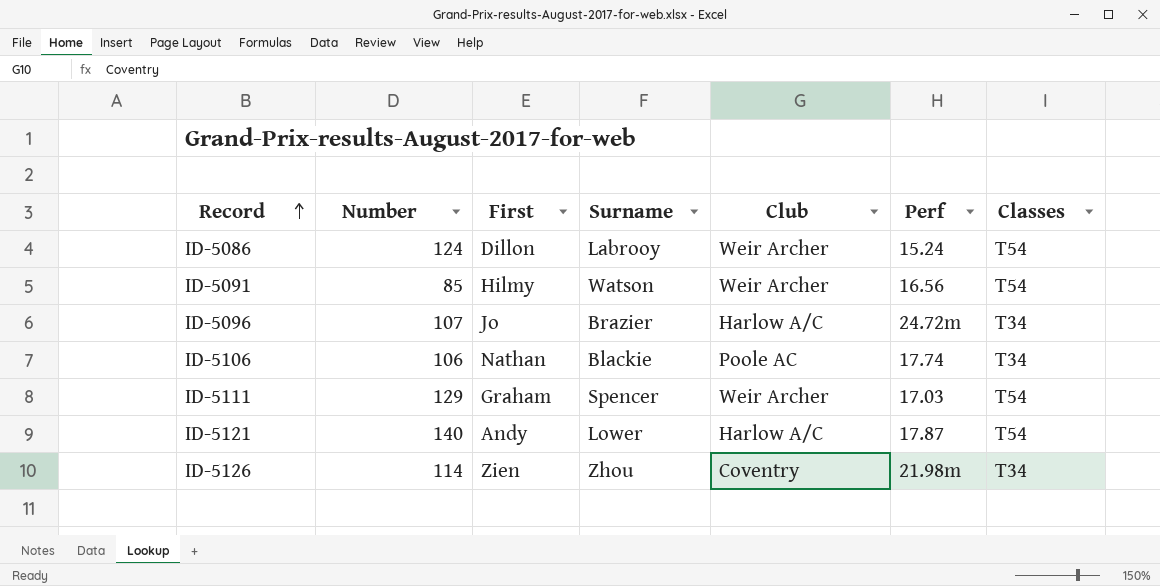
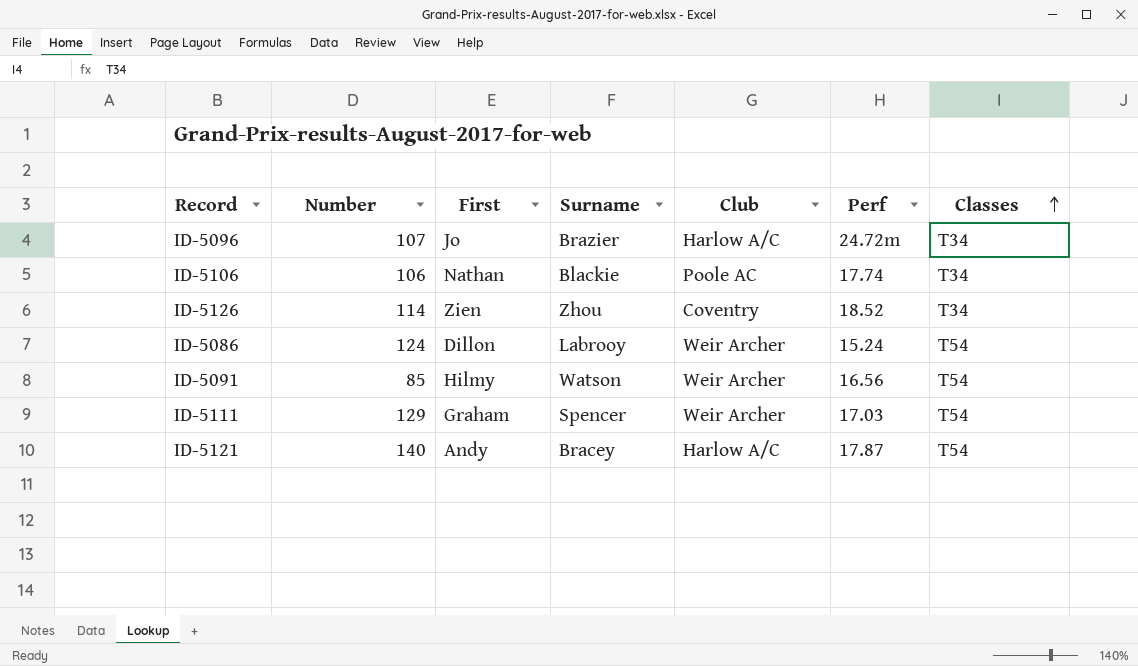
row order: Record ascending -> Classes ascending
ID-5126 | Perf: 21.98m -> 18.52
ID-5121 | Surname: Lower -> Bracey

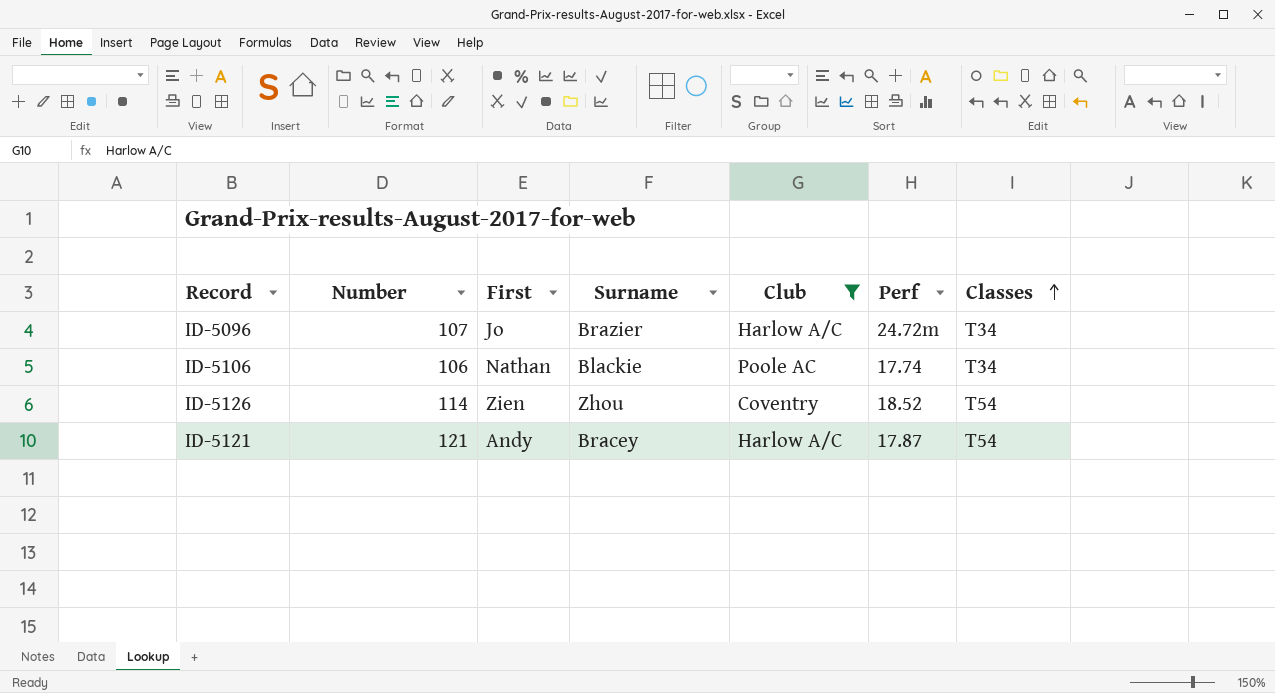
filter: none -> Club != Weir Archer
ID-5126 | Classes: T34 -> T54
ID-5121 | Number: 140 -> 121

